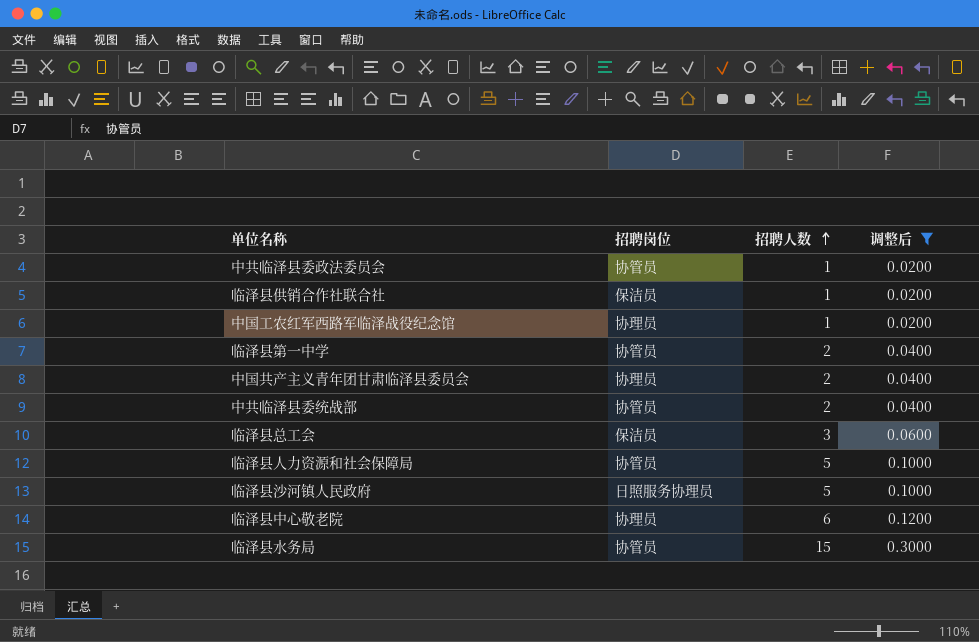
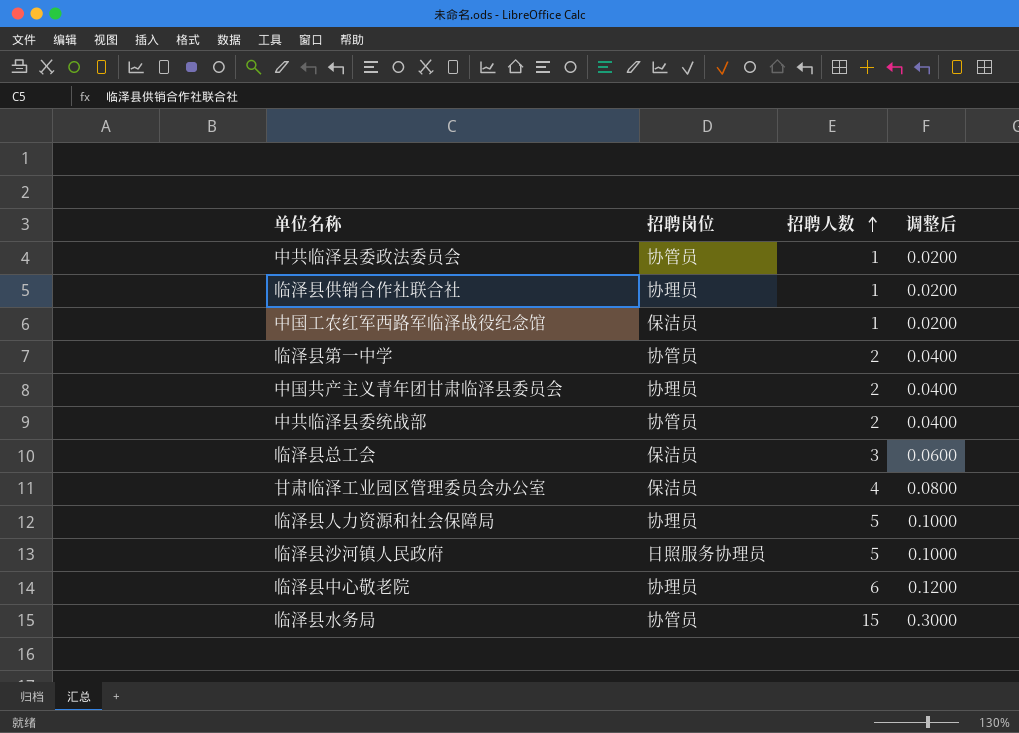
filter: 调整后 != 0.0800 -> none
临泽县供销合作社联合社 | 招聘岗位: 保洁员 -> 协理员
中国工农红军西路军临泽战役纪念馆 | 招聘岗位: 协理员 -> 保洁员
临泽县人力资源和社会保障局 | 招聘岗位: 协管员 -> 协理员

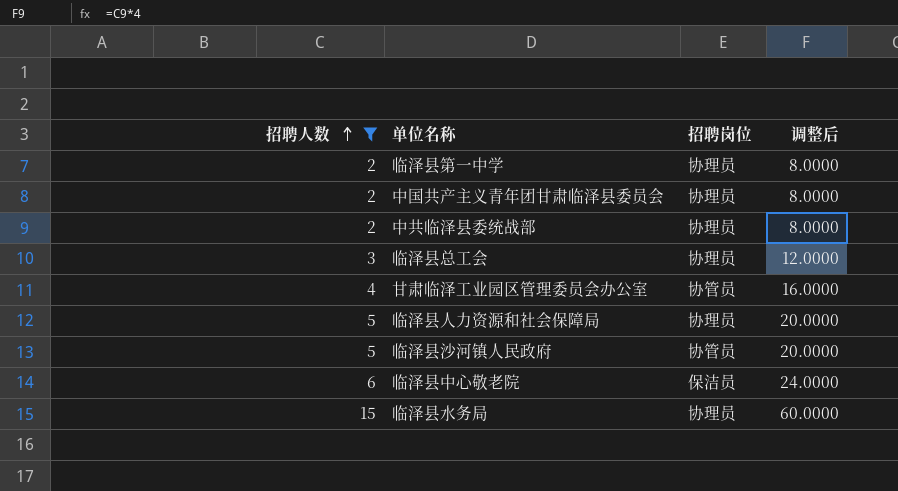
filter: none -> 招聘人数 != 1
column 招聘人数 | position: 3 -> 1
column 调整后 | formula: [招聘人数] * 0.02 -> [招聘人数] * 4
临泽县第一中学 | 招聘岗位: 协管员 -> 协理员
中共临泽县委统战部 | 招聘岗位: 协管员 -> 协理员
临泽县总工会 | 招聘岗位: 保洁员 -> 协理员
甘肃临泽工业园区管理委员会办公室 | 招聘岗位: 保洁员 -> 协管员
临泽县沙河镇人民政府 | 招聘岗位: 日照服务协理员 -> 协管员
临泽县中心敬老院 | 招聘岗位: 协理员 -> 保洁员
临泽县水务局 | 招聘岗位: 协管员 -> 协理员

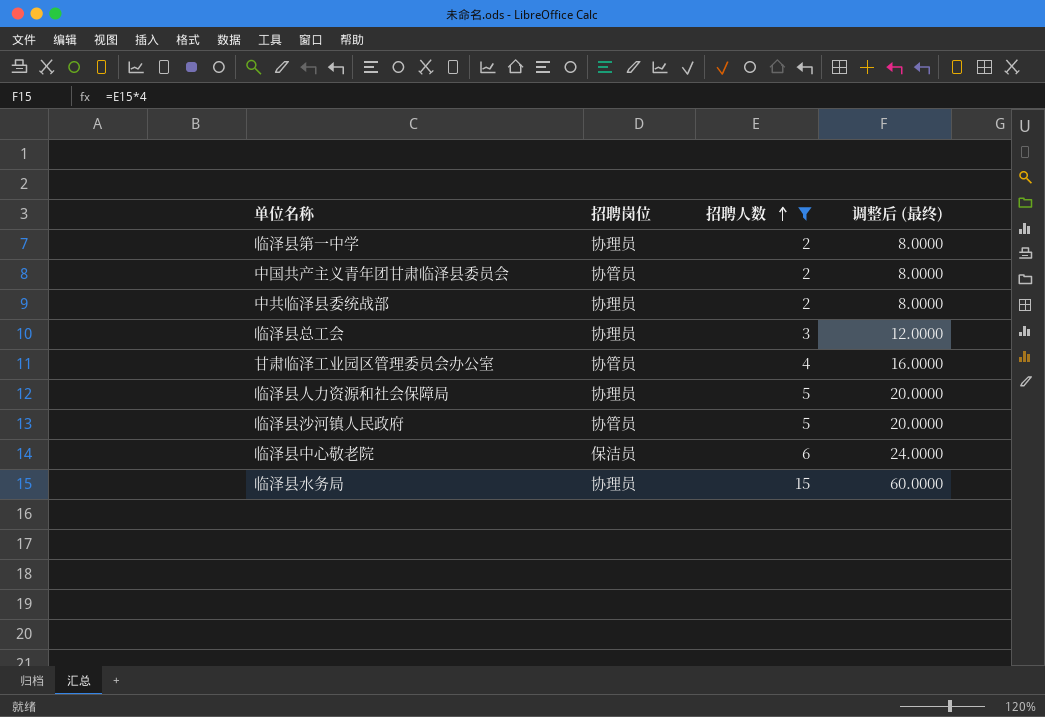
column 招聘人数 | position: 1 -> 3
column name: 调整后 -> 调整后 (最终)
中国共产主义青年团甘肃临泽县委员会 | 招聘岗位: 协理员 -> 协管员

